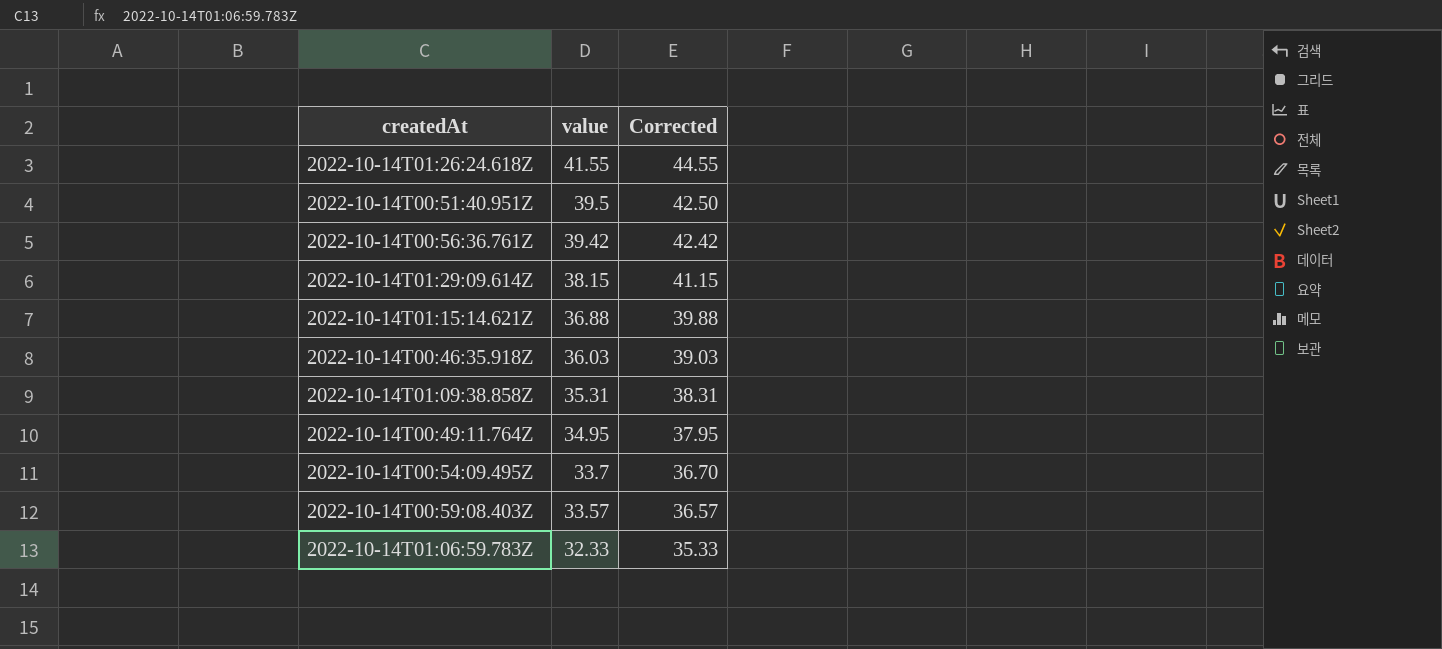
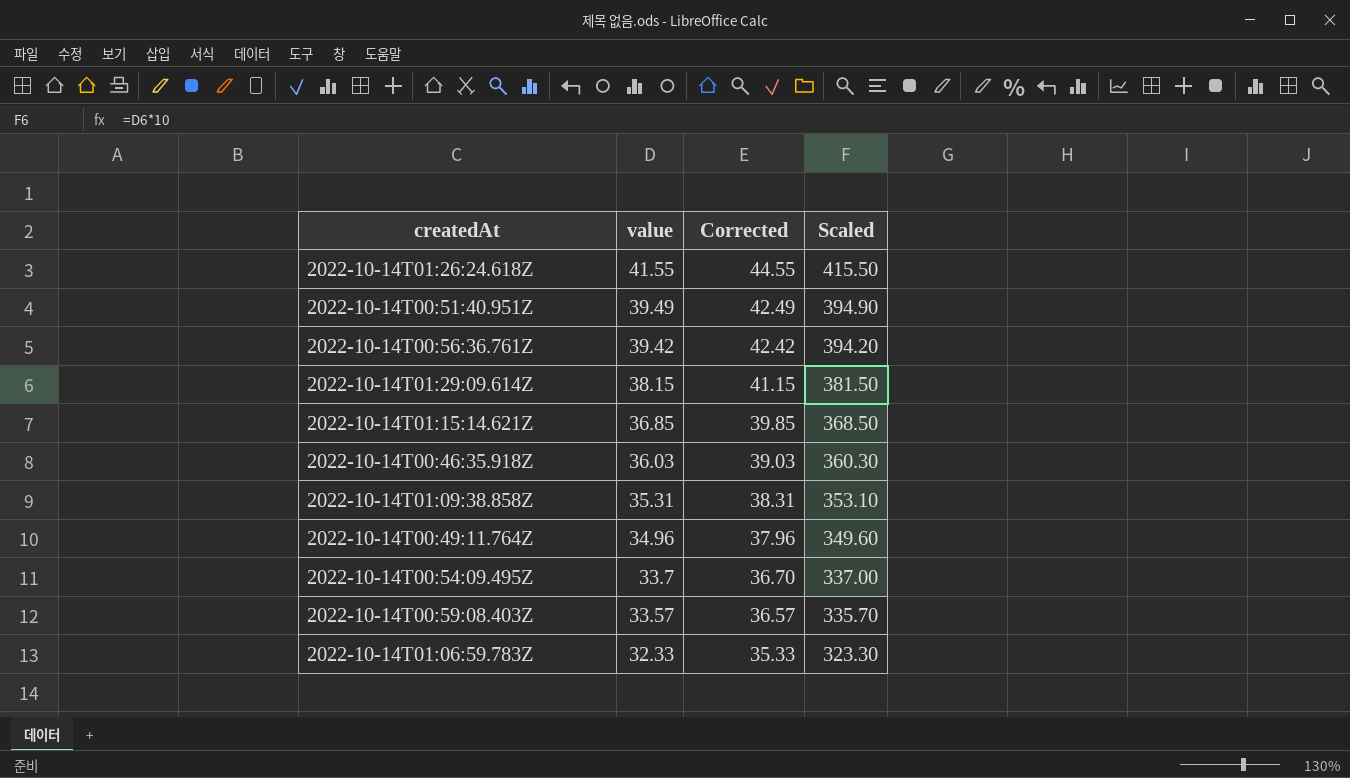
column Scaled | formula: none -> [value] * 10
2022-10-14T00:51:40.951Z | value: 39.5 -> 39.49
2022-10-14T00:51:40.951Z | Corrected: 42.50 -> 42.49
2022-10-14T01:15:14.621Z | value: 36.88 -> 36.85
2022-10-14T01:15:14.621Z | Corrected: 39.88 -> 39.85
2022-10-14T00:49:11.764Z | value: 34.95 -> 34.96
2022-10-14T00:49:11.764Z | Corrected: 37.95 -> 37.96

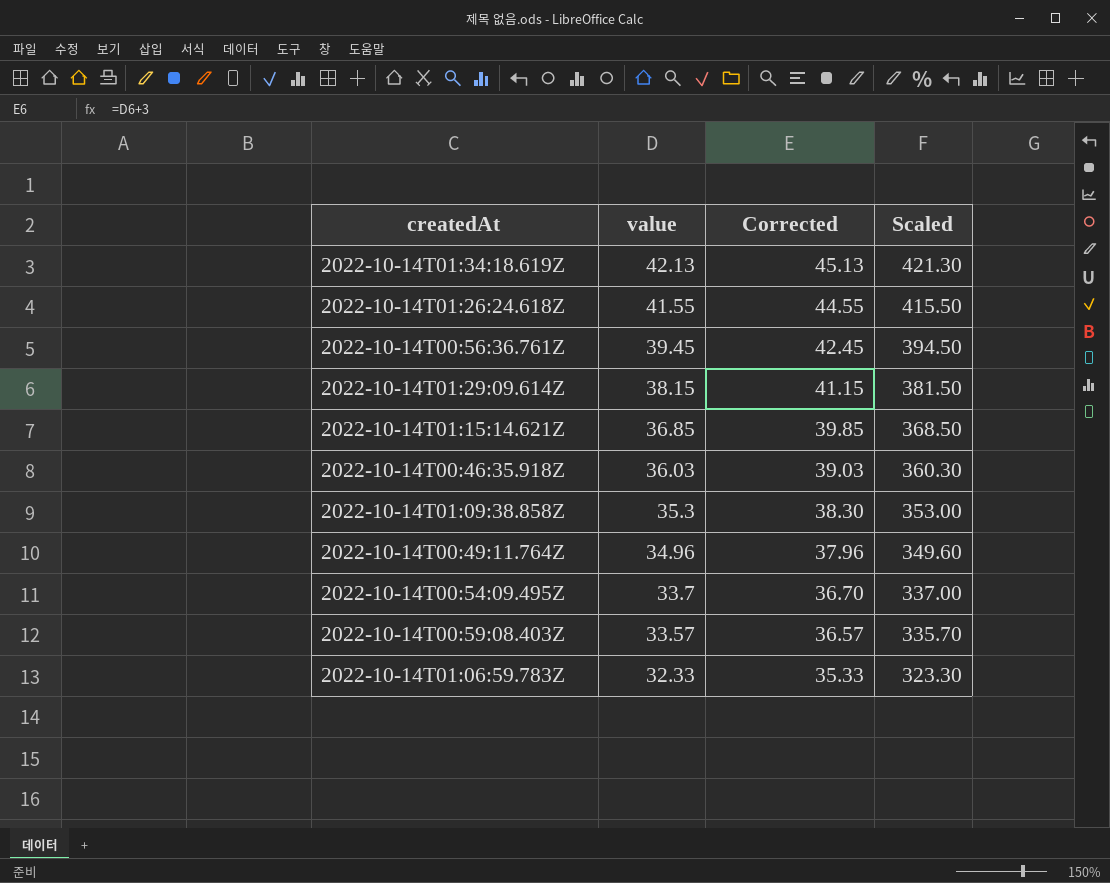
row 2022-10-14T00:51:40.951Z: 39.49 | 42.49 | 394.90 -> none
row 2022-10-14T01:34:18.619Z: none -> 42.13 | 45.13 | 421.30
2022-10-14T00:56:36.761Z | value: 39.42 -> 39.45
2022-10-14T00:56:36.761Z | Corrected: 42.42 -> 42.45
2022-10-14T00:56:36.761Z | Scaled: 394.20 -> 394.50
2022-10-14T01:09:38.858Z | value: 35.31 -> 35.3
2022-10-14T01:09:38.858Z | Corrected: 38.31 -> 38.30
2022-10-14T01:09:38.858Z | Scaled: 353.10 -> 353.00

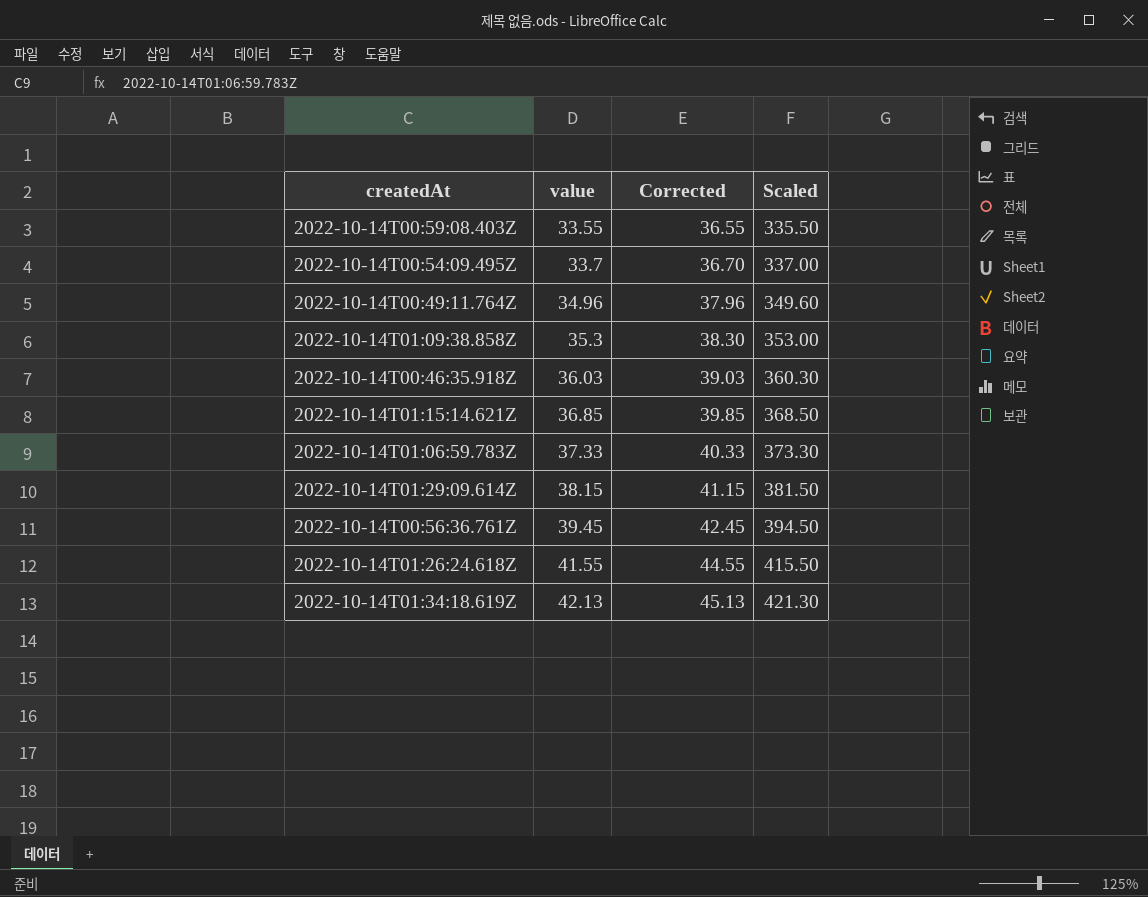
row order: value descending -> value ascending
2022-10-14T00:59:08.403Z | value: 33.57 -> 33.55
2022-10-14T00:59:08.403Z | Corrected: 36.57 -> 36.55
2022-10-14T00:59:08.403Z | Scaled: 335.70 -> 335.50
2022-10-14T01:06:59.783Z | value: 32.33 -> 37.33
2022-10-14T01:06:59.783Z | Corrected: 35.33 -> 40.33
2022-10-14T01:06:59.783Z | Scaled: 323.30 -> 373.30

